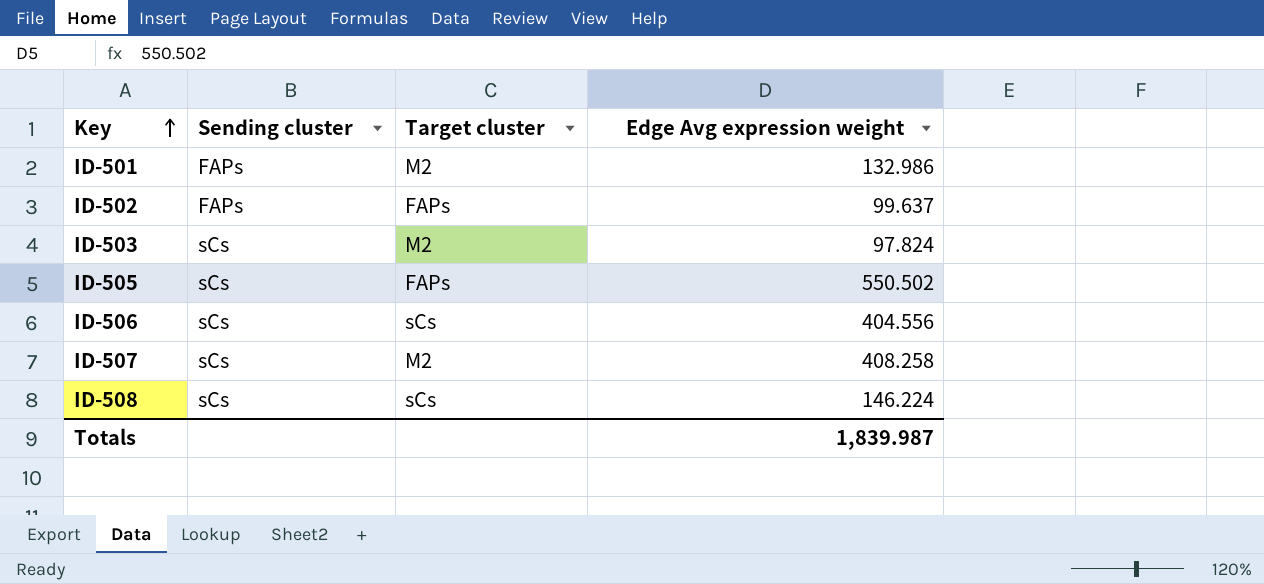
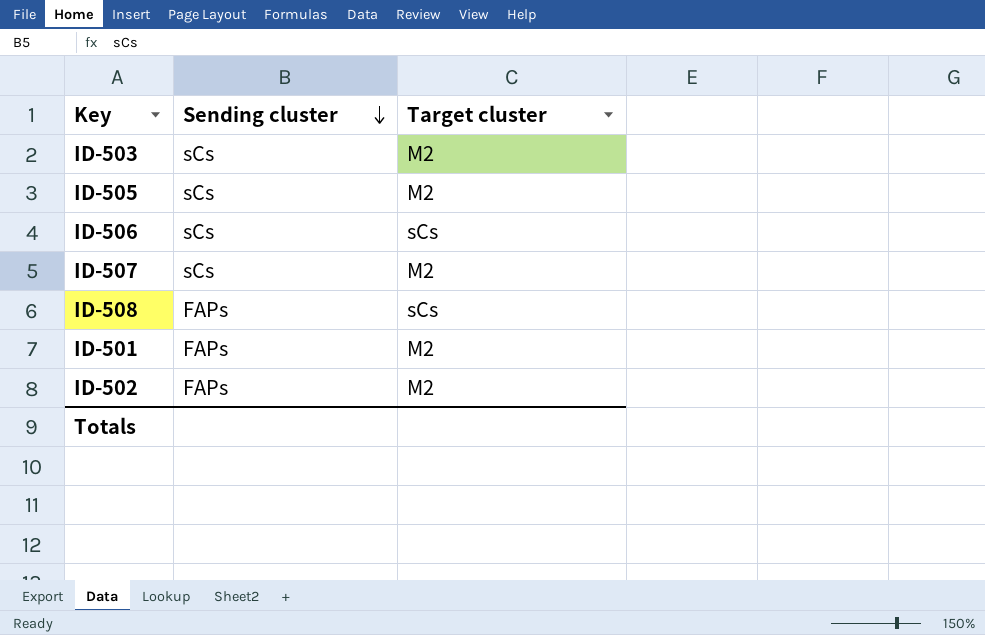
row order: Key ascending -> Sending cluster descending
column Edge Avg expression weight | position: 4 -> none
ID-505 | Target cluster: FAPs -> M2
ID-508 | Sending cluster: sCs -> FAPs
ID-502 | Target cluster: FAPs -> M2

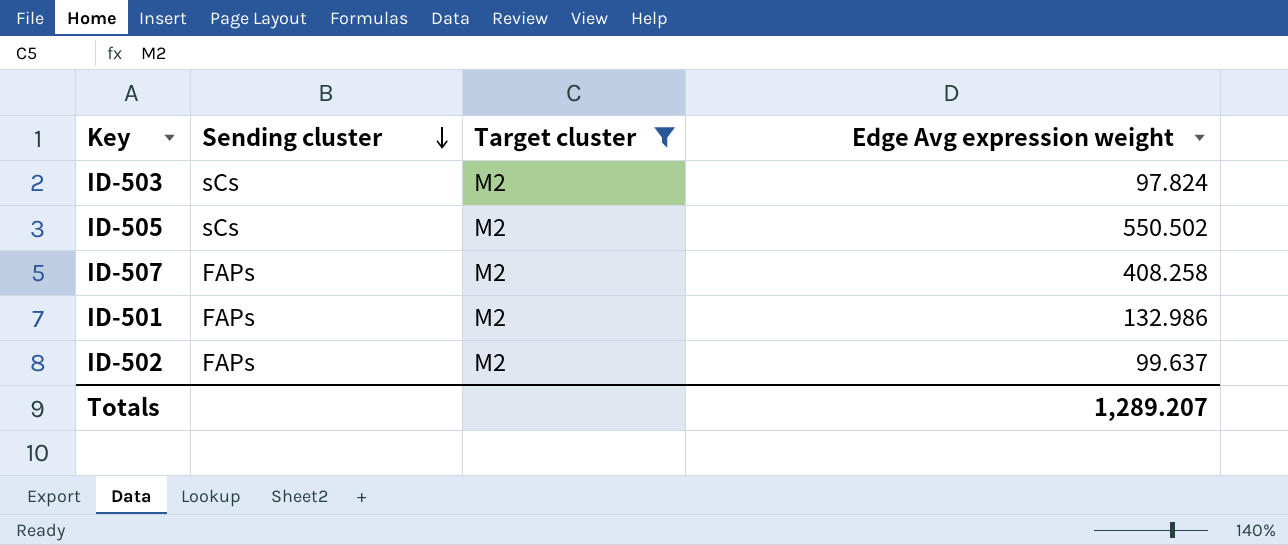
filter: none -> Target cluster = M2
column Edge Avg expression weight | position: none -> 4
ID-507 | Sending cluster: sCs -> FAPs

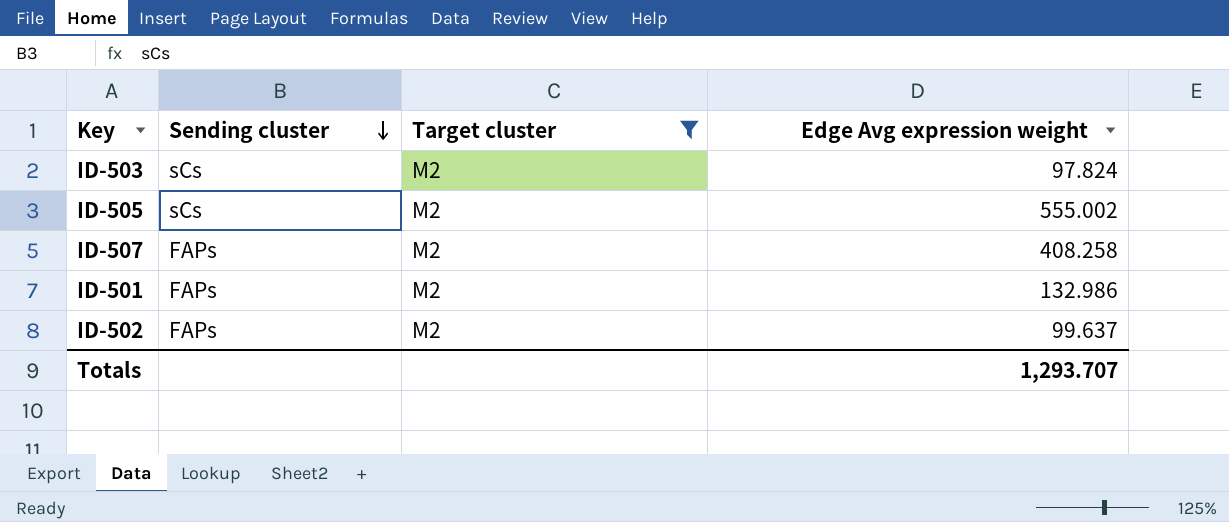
ID-505 | Edge Avg expression weight: 550.502 -> 555.002
Totals | Edge Avg expression weight: 1,289.207 -> 1,293.707

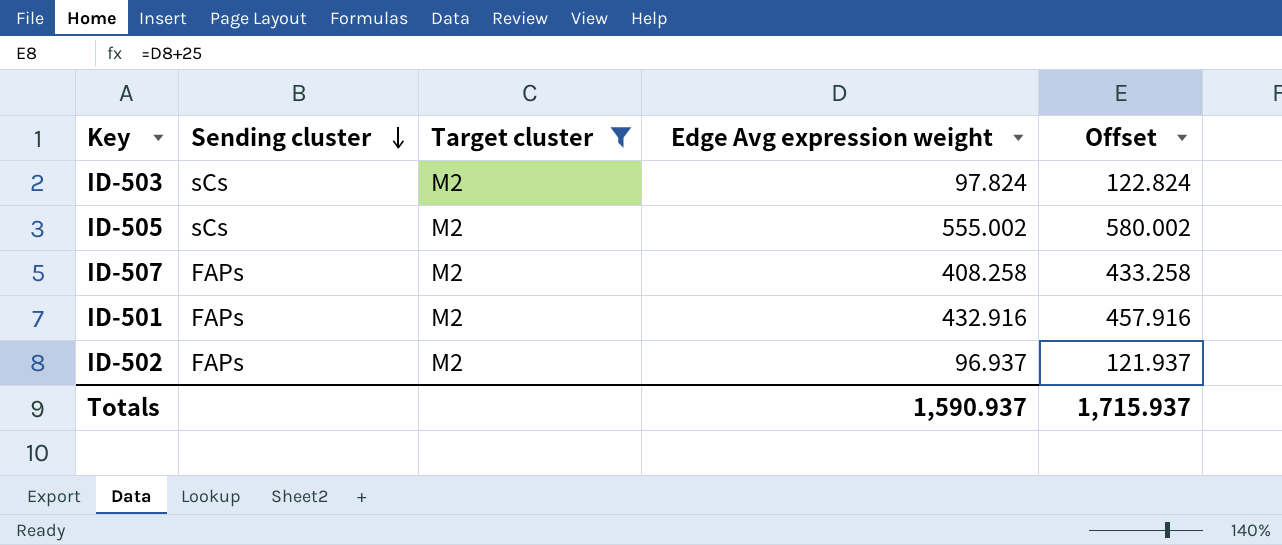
column Offset | formula: none -> [Edge Avg expression weight] + 25
ID-501 | Edge Avg expression weight: 132.986 -> 432.916
ID-502 | Edge Avg expression weight: 99.637 -> 96.937
Totals | Edge Avg expression weight: 1,293.707 -> 1,590.937

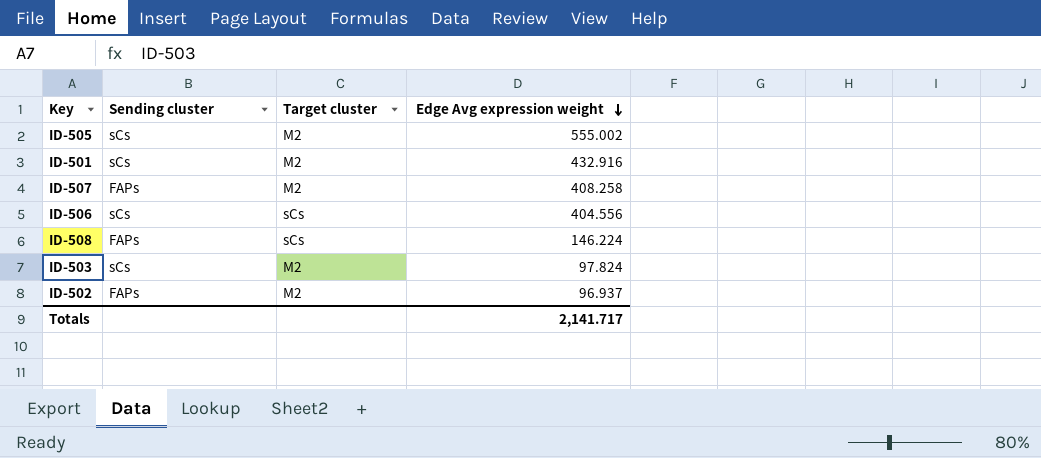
filter: Target cluster = M2 -> none
row order: Sending cluster descending -> Edge Avg expression weight descending
column Offset | formula: [Edge Avg expression weight] + 25 -> none
ID-501 | Sending cluster: FAPs -> sCs
Totals | Edge Avg expression weight: 1,590.937 -> 2,141.717

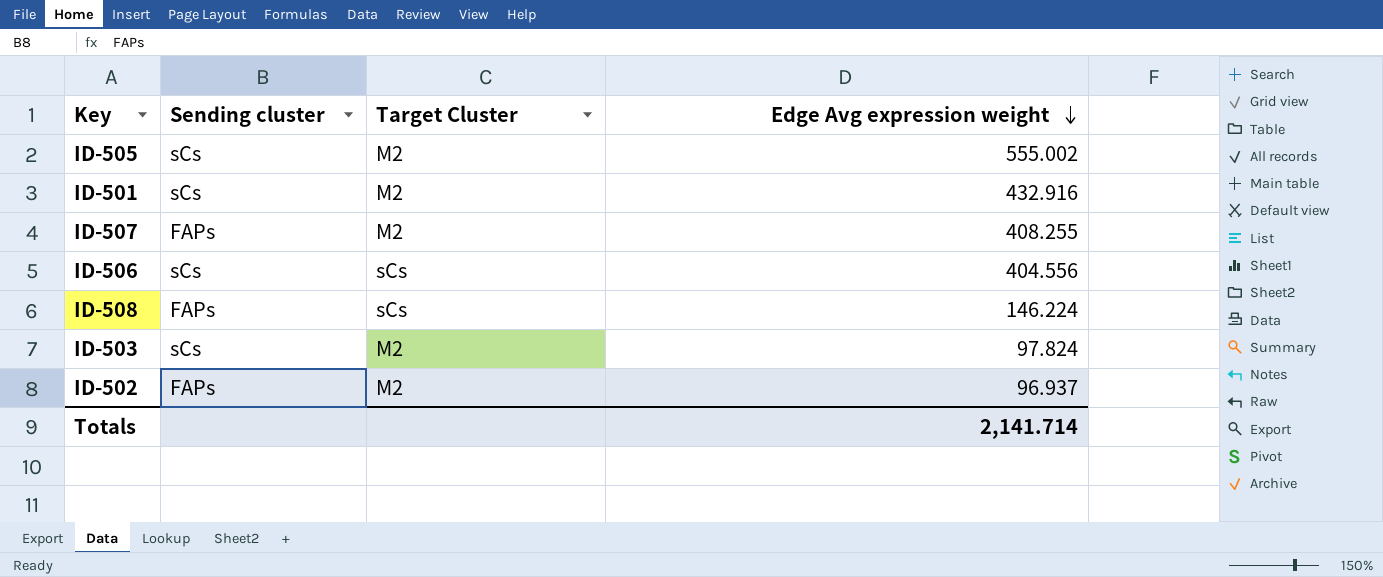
column name: Target cluster -> Target Cluster
ID-507 | Edge Avg expression weight: 408.258 -> 408.255
Totals | Edge Avg expression weight: 2,141.717 -> 2,141.714

